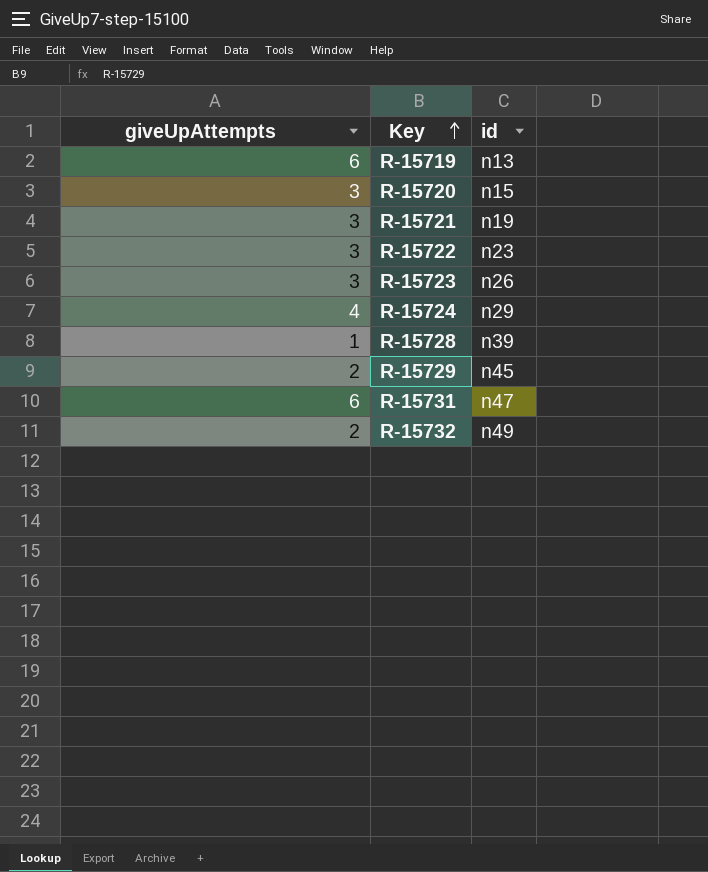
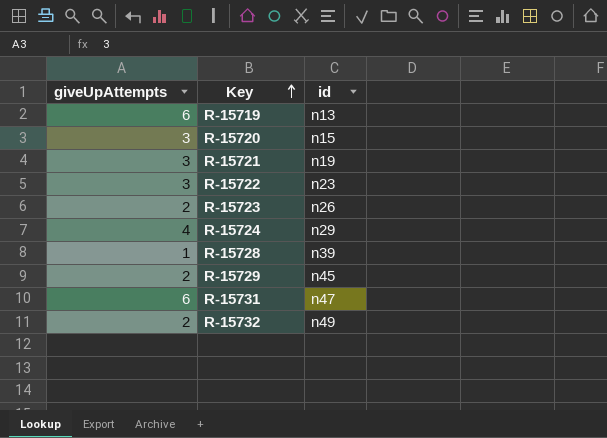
R-15723 | giveUpAttempts: 3 -> 2

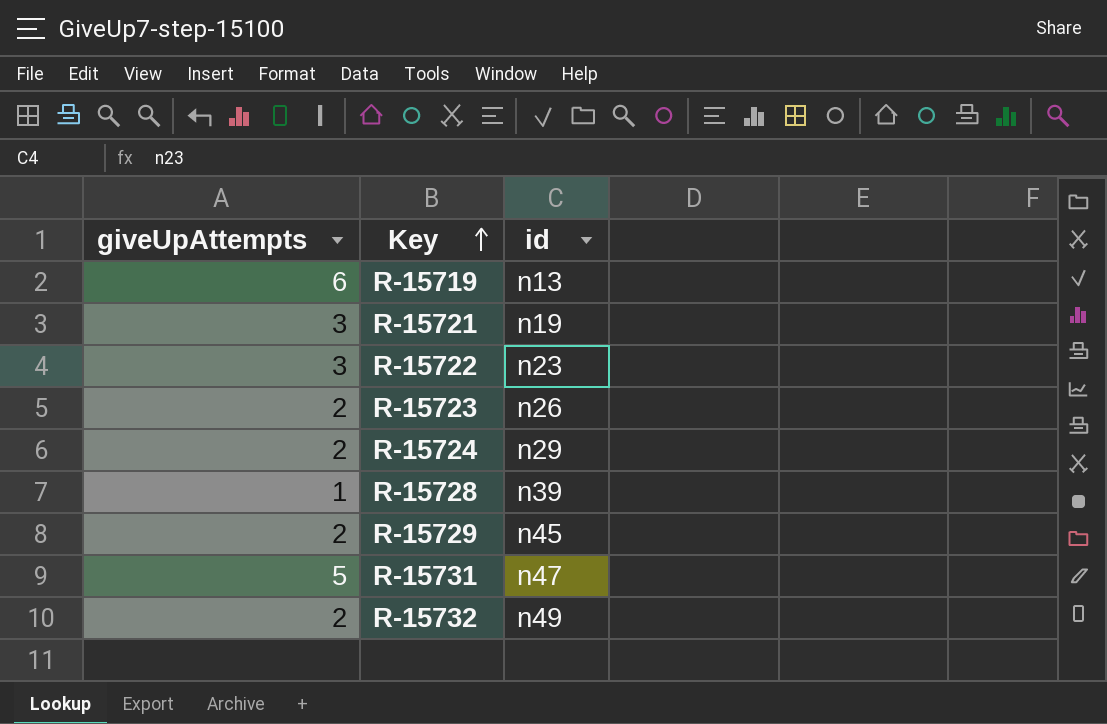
row R-15720: 3 | n15 -> none
R-15724 | giveUpAttempts: 4 -> 2
R-15731 | giveUpAttempts: 6 -> 5

